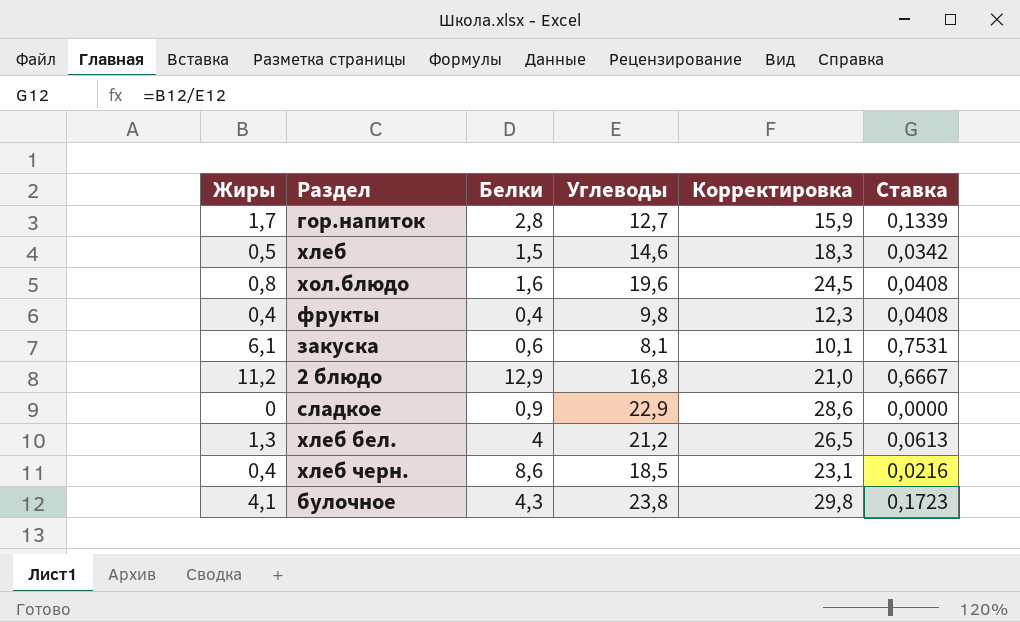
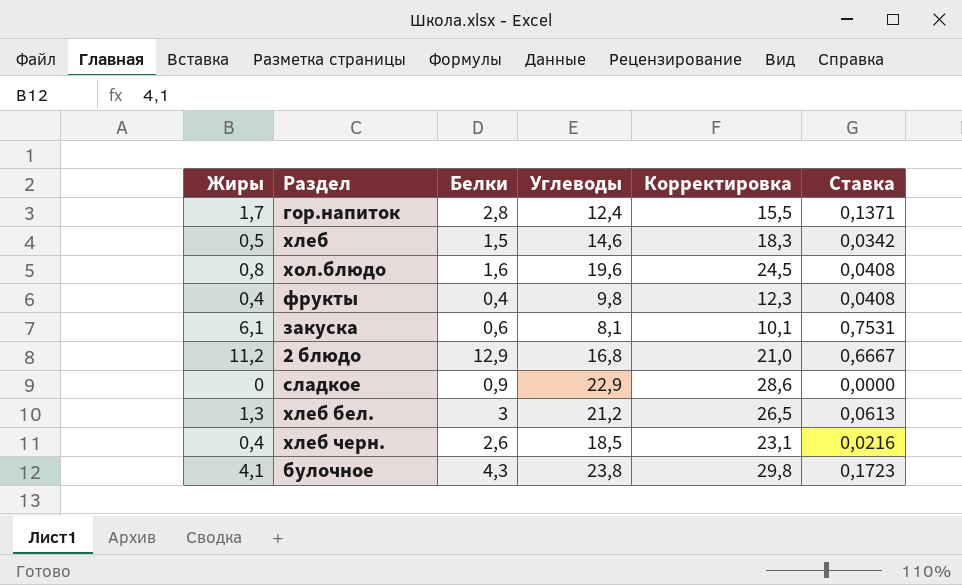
гор.напиток | Углеводы: 12,7 -> 12,4
гор.напиток | Корректировка: 15,9 -> 15,5
гор.напиток | Ставка: 0,1339 -> 0,1371
хлеб бел. | Белки: 4 -> 3
хлеб черн. | Белки: 8,6 -> 2,6

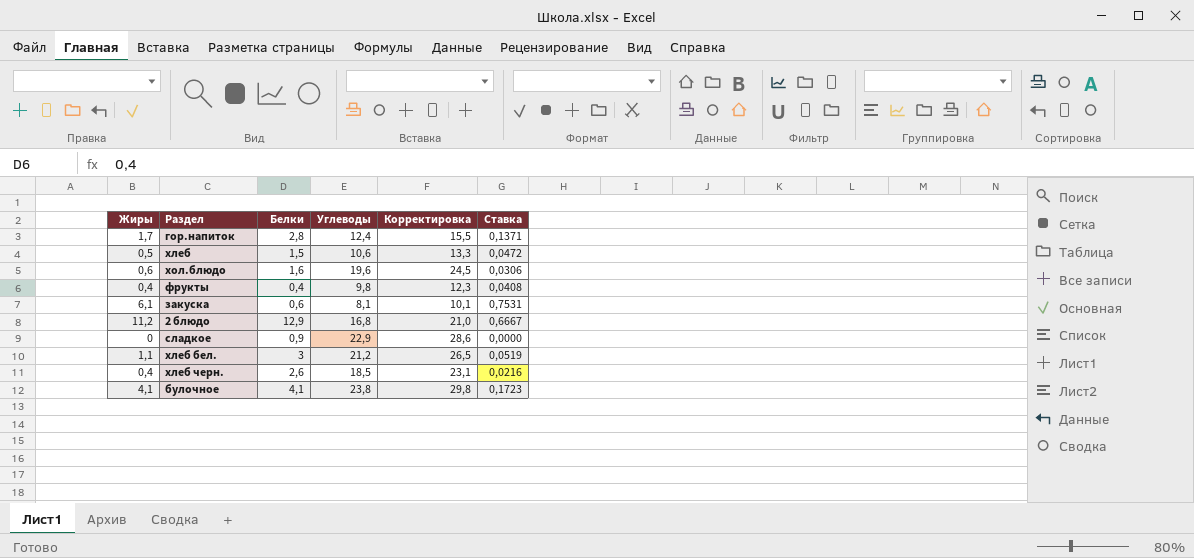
хлеб | Углеводы: 14,6 -> 10,6
хлеб | Корректировка: 18,3 -> 13,3
хлеб | Ставка: 0,0342 -> 0,0472
хол.блюдо | Жиры: 0,8 -> 0,6
хол.блюдо | Ставка: 0,0408 -> 0,0306
хлеб бел. | Жиры: 1,3 -> 1,1
хлеб бел. | Ставка: 0,0613 -> 0,0519
булочное | Белки: 4,3 -> 4,1

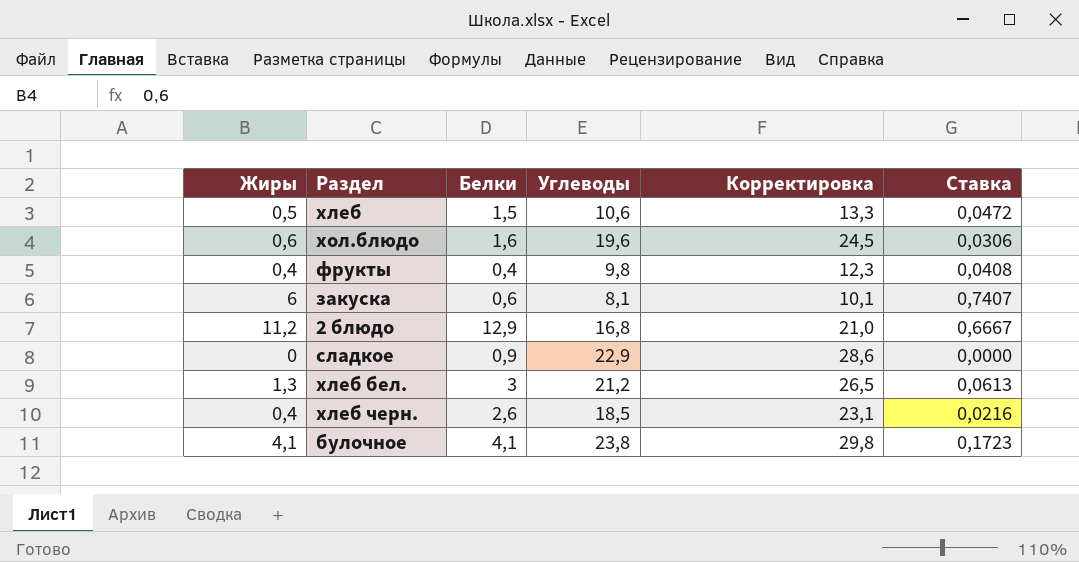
row гор.напиток: 1,7 | 2,8 | 12,4 | 15,5 | 0,1371 -> none
закуска | Жиры: 6,1 -> 6
закуска | Ставка: 0,7531 -> 0,7407
хлеб бел. | Жиры: 1,1 -> 1,3
хлеб бел. | Ставка: 0,0519 -> 0,0613

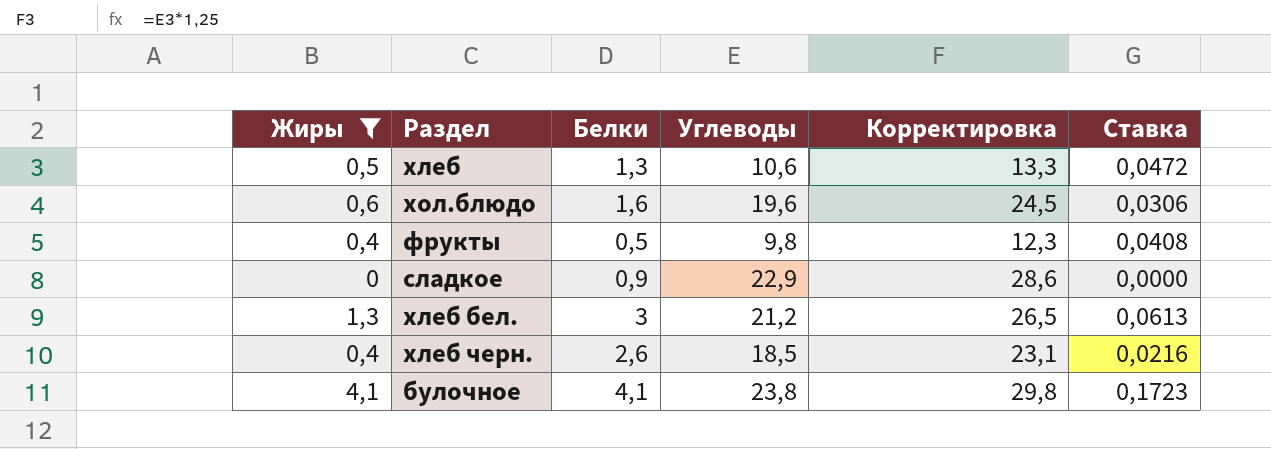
filter: none -> Жиры <= 4,1
хлеб | Белки: 1,5 -> 1,3
фрукты | Белки: 0,4 -> 0,5

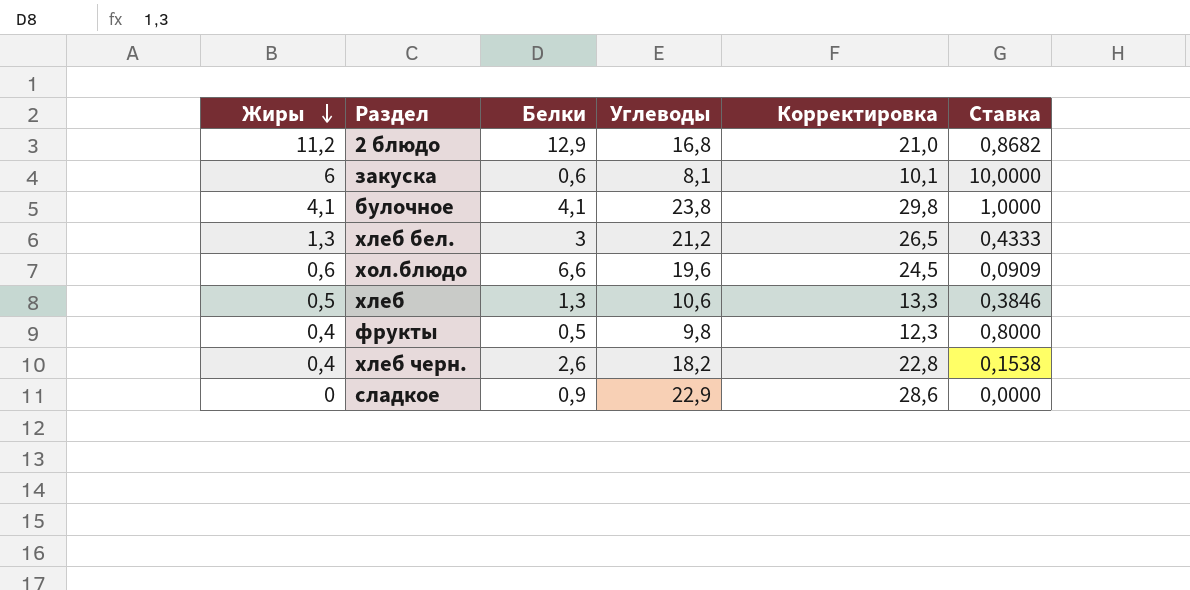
filter: Жиры <= 4,1 -> none
row order: none -> Жиры descending
column Ставка | formula: [Жиры] / [Углеводы] -> [Жиры] / [Белки]
хол.блюдо | Белки: 1,6 -> 6,6
хлеб черн. | Углеводы: 18,5 -> 18,2
хлеб черн. | Корректировка: 23,1 -> 22,8

